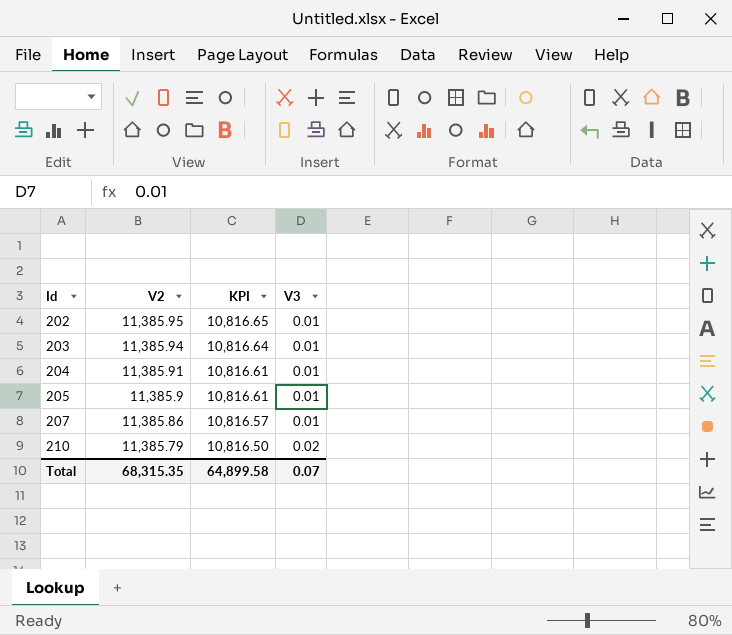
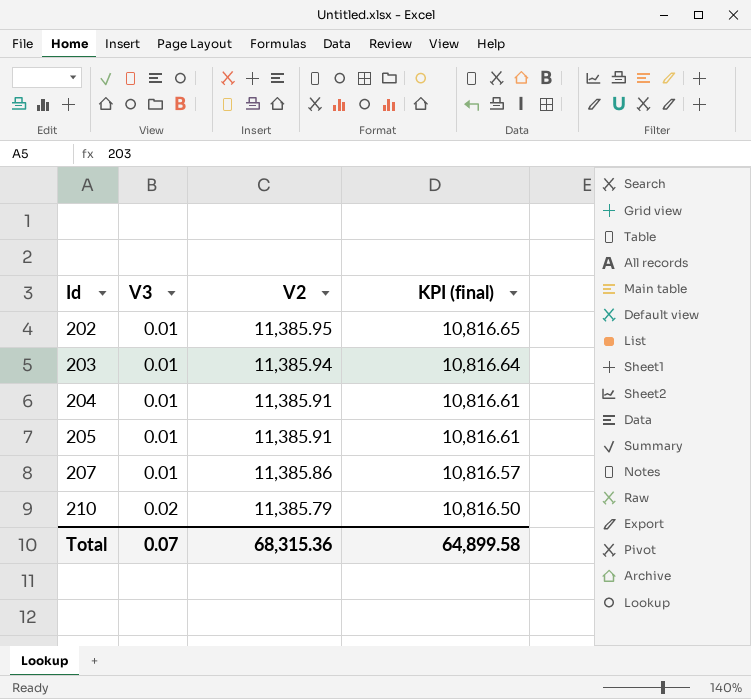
column V3 | position: 4 -> 2
column name: KPI -> KPI (final)
205 | V2: 11,385.9 -> 11,385.91
Total | V2: 68,315.35 -> 68,315.36

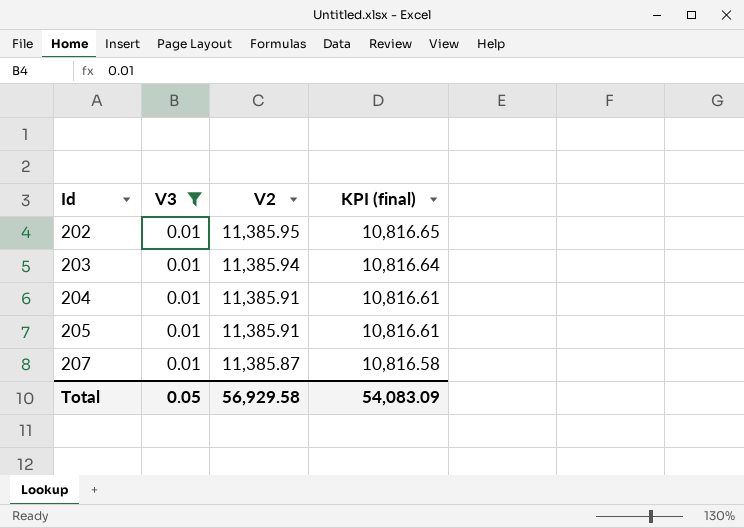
filter: none -> V3 = 0.01
207 | V2: 11,385.86 -> 11,385.87
207 | KPI (final): 10,816.57 -> 10,816.58
Total | V3: 0.07 -> 0.05
Total | V2: 68,315.36 -> 56,929.58
Total | KPI (final): 64,899.58 -> 54,083.09

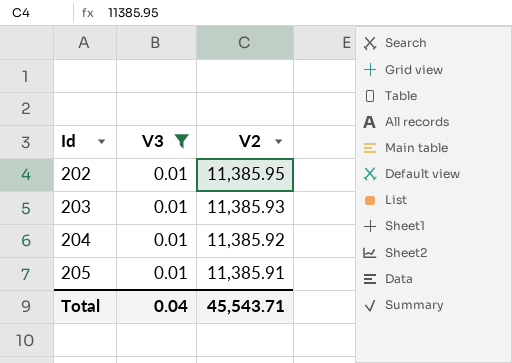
column KPI (final) | formula: [V2] * 0.95 -> none
row 207: 0.01 | 11,385.87 | 10,816.58 -> none
203 | V2: 11,385.94 -> 11,385.93
204 | V2: 11,385.91 -> 11,385.92
Total | V3: 0.05 -> 0.04
Total | V2: 56,929.58 -> 45,543.71

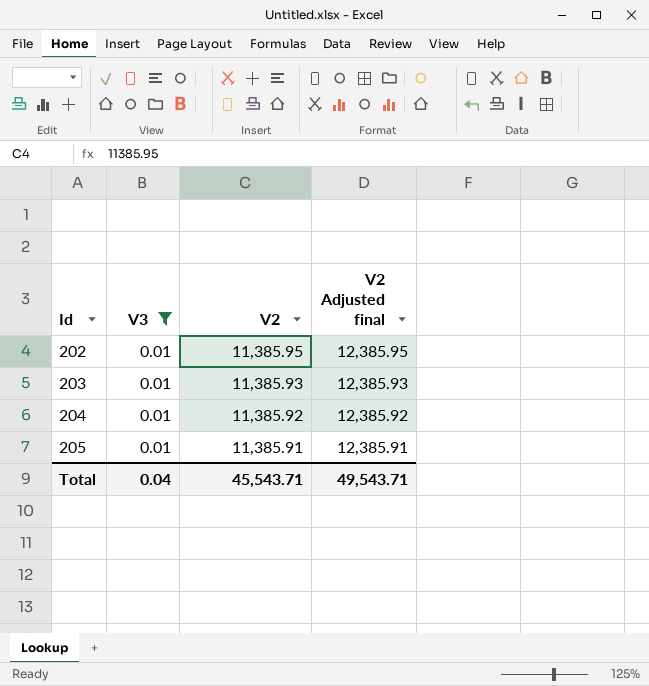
column V2 Adjusted final | formula: none -> [V2] + 1000

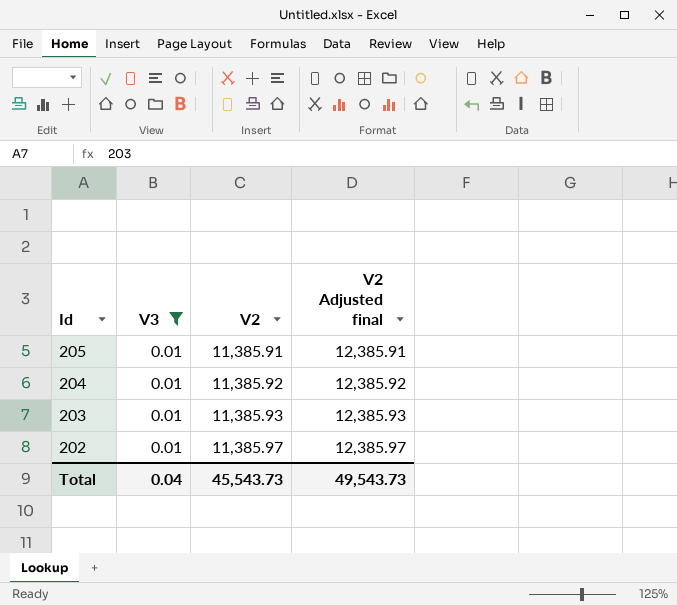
row order: Id ascending -> Id descending
202 | V2: 11,385.95 -> 11,385.97
202 | V2 Adjusted final: 12,385.95 -> 12,385.97
Total | V2: 45,543.71 -> 45,543.73
Total | V2 Adjusted final: 49,543.71 -> 49,543.73

